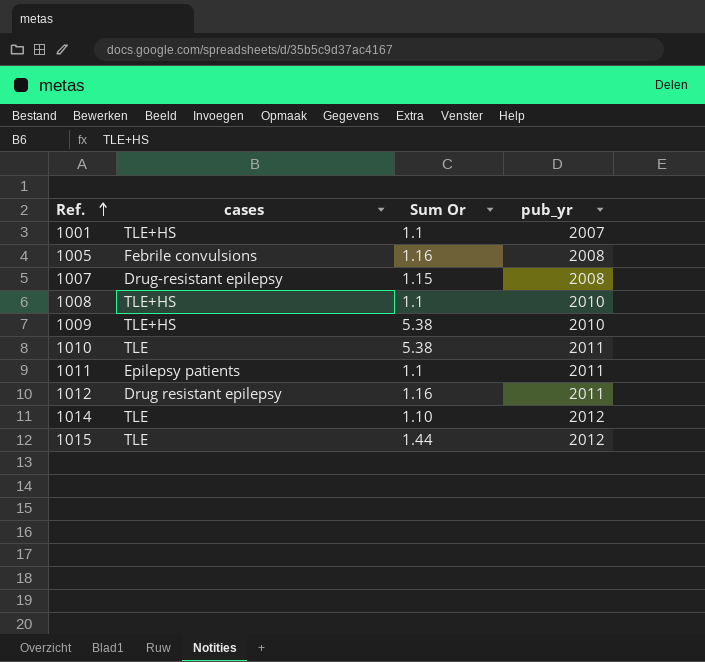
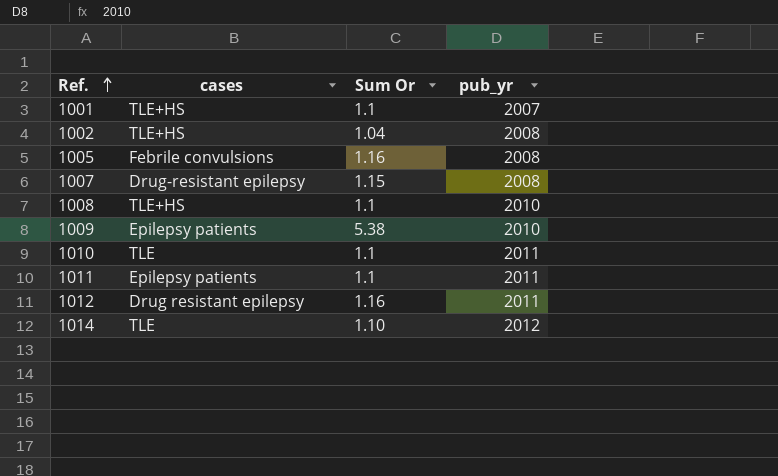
row 1015: TLE | 1.44 | 2012 -> none
row 1002: none -> TLE+HS | 1.04 | 2008
1009 | cases: TLE+HS -> Epilepsy patients
1010 | Sum Or: 5.38 -> 1.1

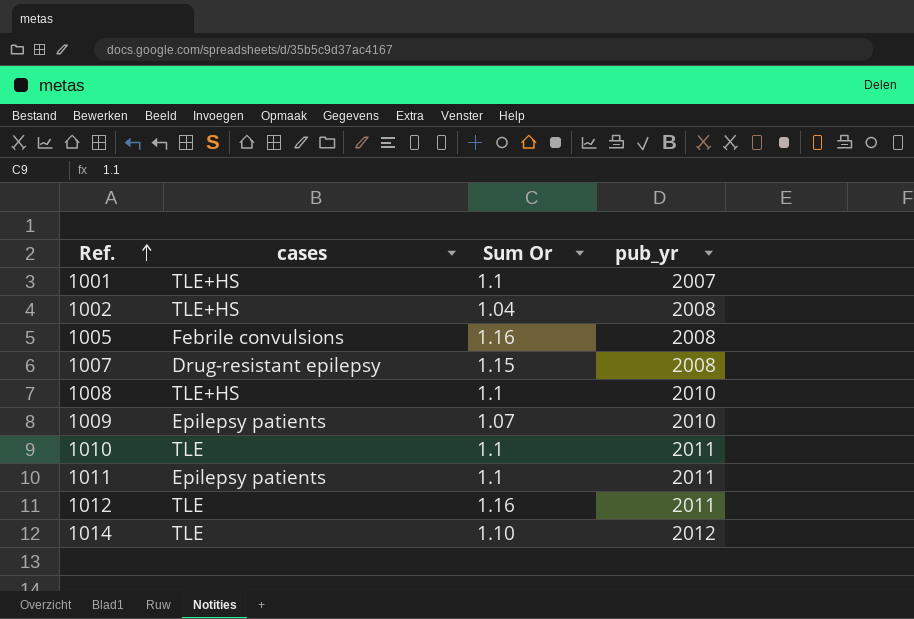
1009 | Sum Or: 5.38 -> 1.07
1012 | cases: Drug resistant epilepsy -> TLE

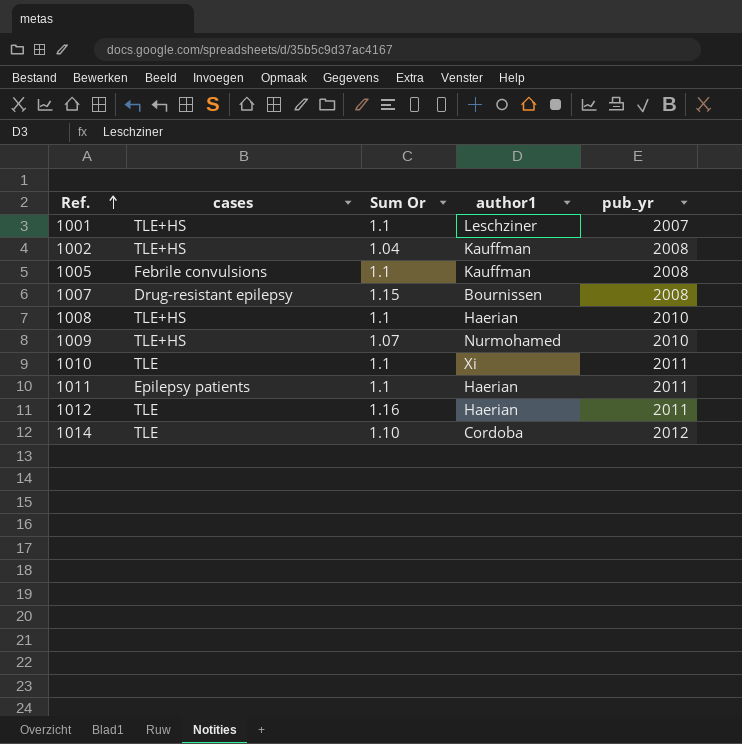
column author1 | position: none -> 4
1005 | Sum Or: 1.16 -> 1.1
1009 | cases: Epilepsy patients -> TLE+HS

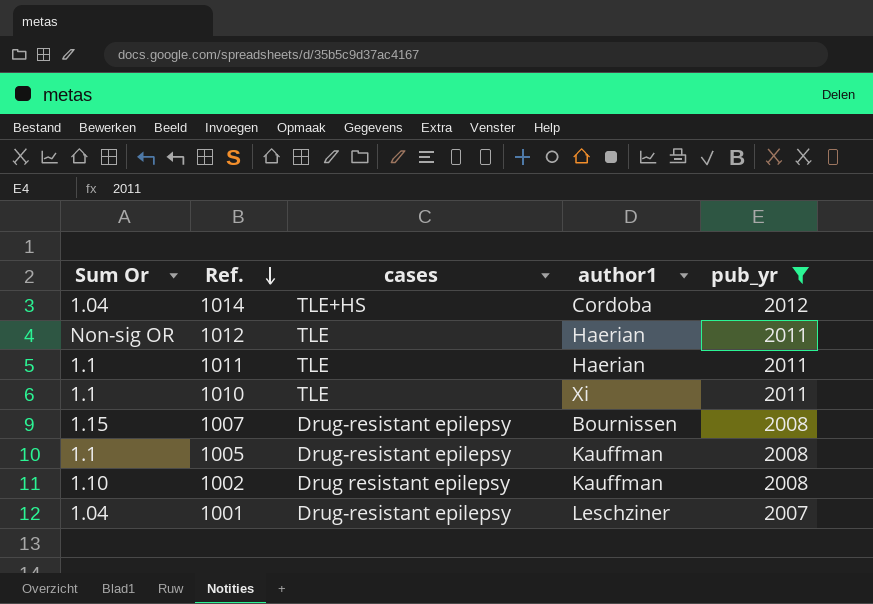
filter: none -> pub_yr != 2010
row order: Ref. ascending -> Ref. descending
column Sum Or | position: 3 -> 1
1014 | Sum Or: 1.10 -> 1.04
1014 | cases: TLE -> TLE+HS
1012 | Sum Or: 1.16 -> Non-sig OR
1011 | cases: Epilepsy patients -> TLE
1005 | cases: Febrile convulsions -> Drug-resistant epilepsy
1002 | Sum Or: 1.04 -> 1.10
1002 | cases: TLE+HS -> Drug resistant epilepsy
1001 | Sum Or: 1.1 -> 1.04
1001 | cases: TLE+HS -> Drug-resistant epilepsy

